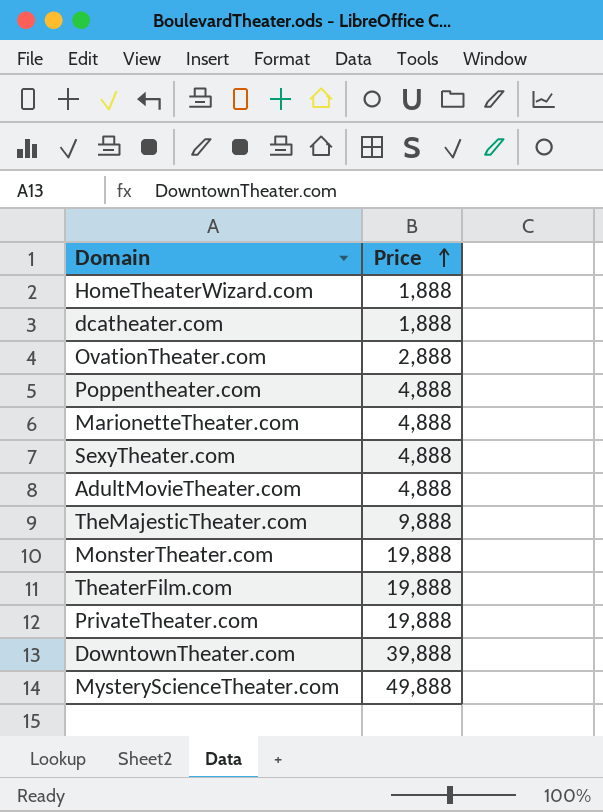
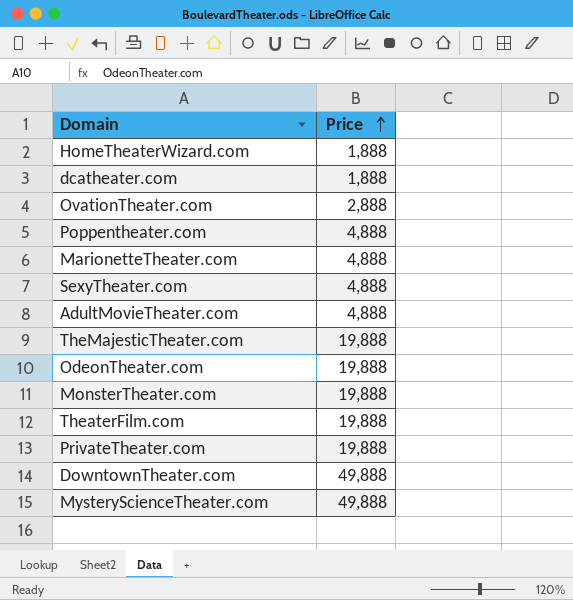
TheMajesticTheater.com | Price: 9,888 -> 19,888
row OdeonTheater.com: none -> 19,888
DowntownTheater.com | Price: 39,888 -> 49,888

